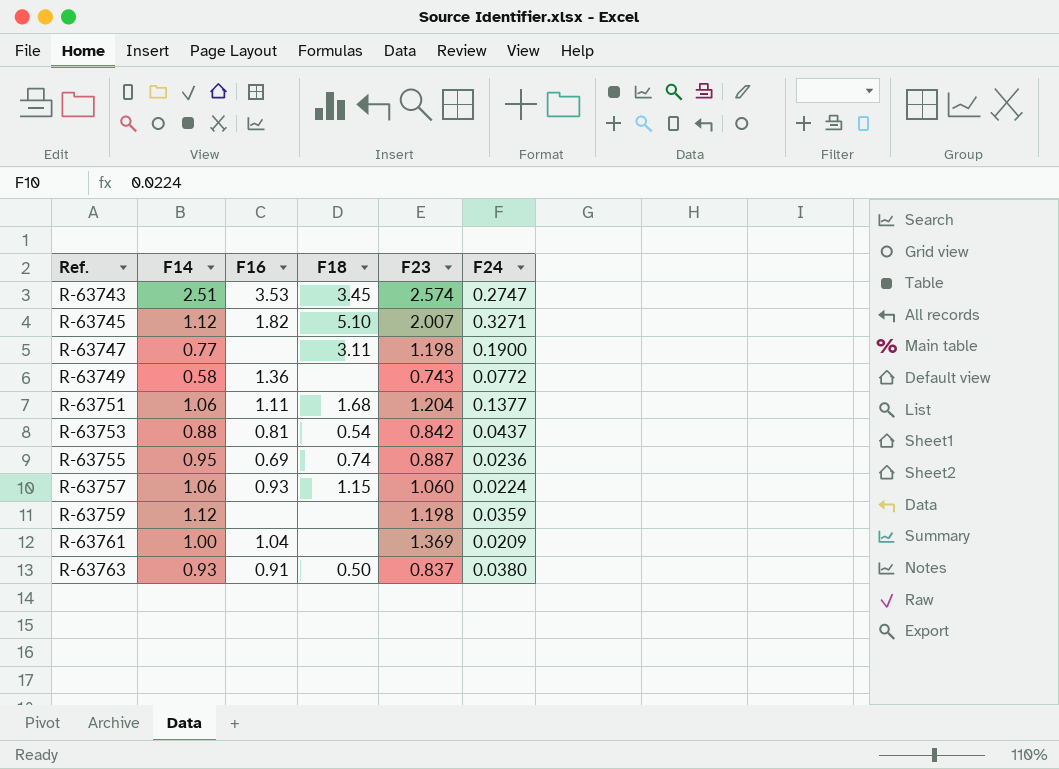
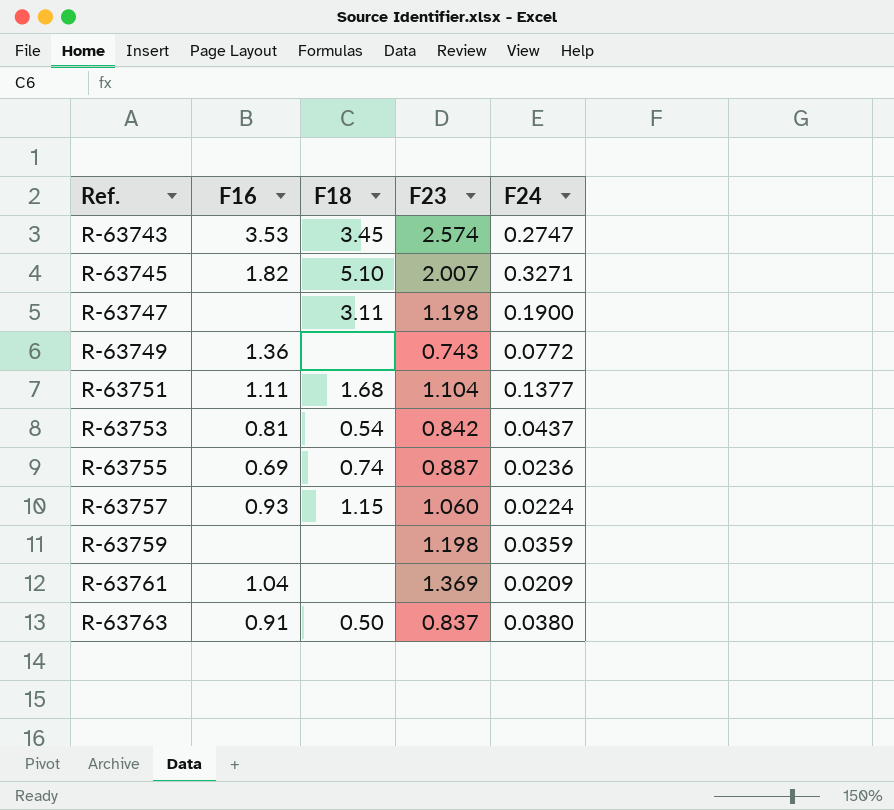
column F14 | position: 2 -> none
R-63751 | F23: 1.204 -> 1.104

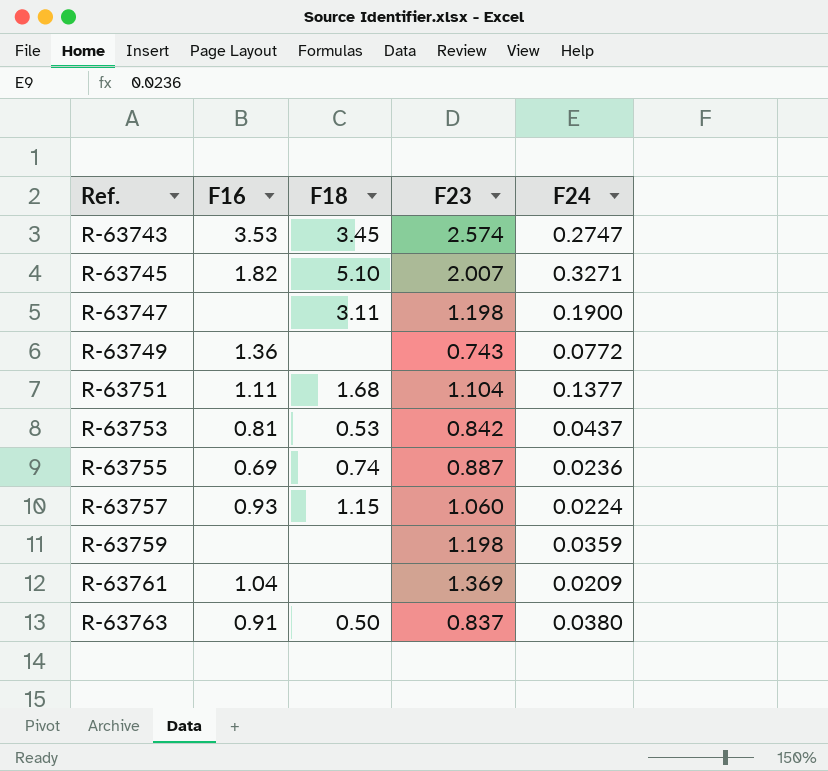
R-63753 | F18: 0.54 -> 0.53

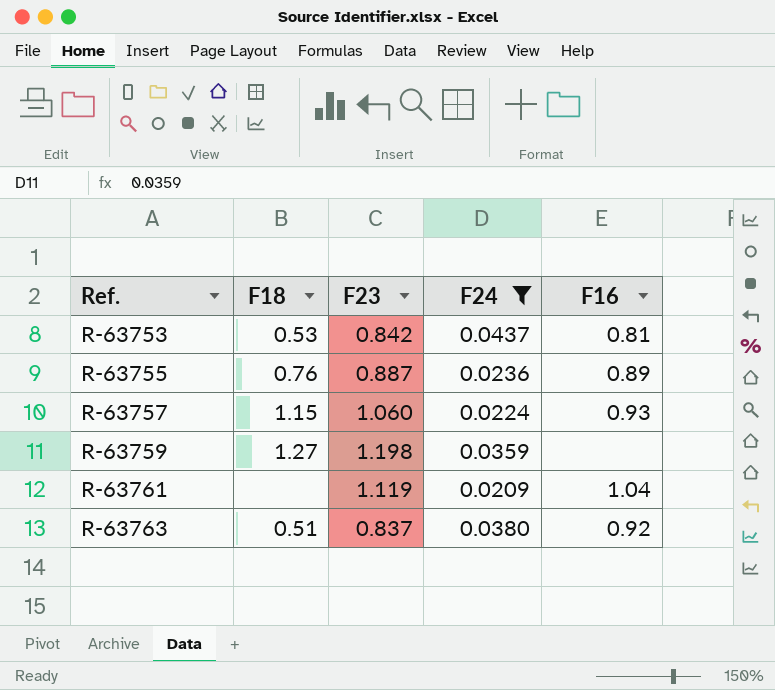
filter: none -> F24 <= 0.0437
column F16 | position: 2 -> 5
R-63755 | F18: 0.74 -> 0.76
R-63755 | F16: 0.69 -> 0.89
R-63759 | F18: none -> 1.27
R-63761 | F23: 1.369 -> 1.119
R-63763 | F18: 0.50 -> 0.51
R-63763 | F16: 0.91 -> 0.92

